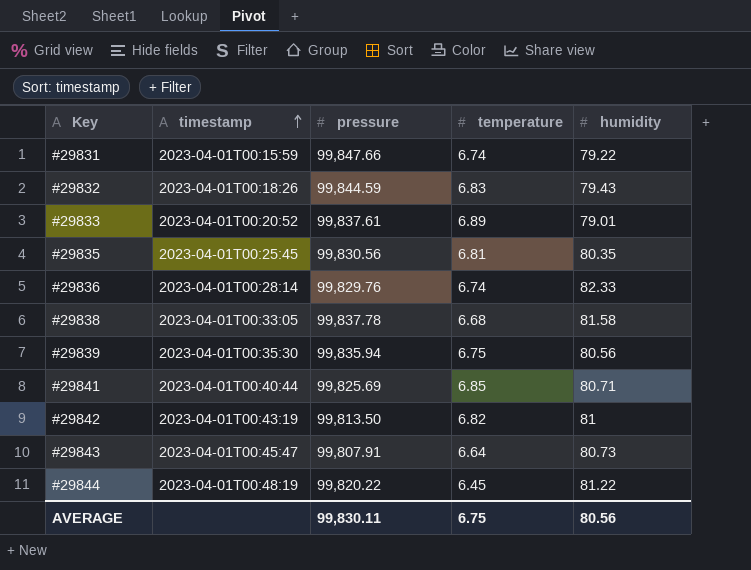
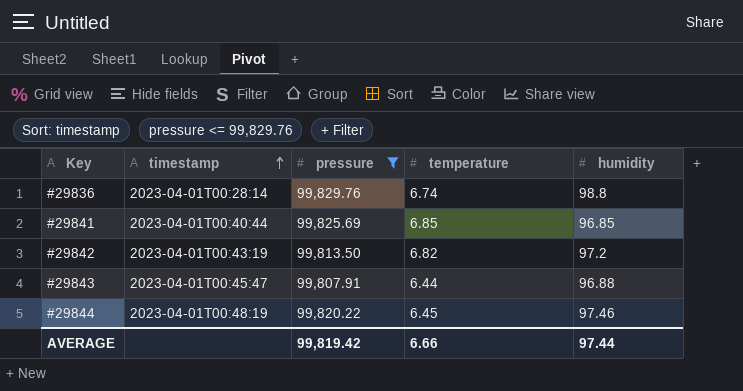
filter: none -> pressure <= 99,829.76
#29836 | humidity: 82.33 -> 98.8
#29841 | humidity: 80.71 -> 96.85
#29842 | humidity: 81 -> 97.2
#29843 | temperature: 6.64 -> 6.44
#29843 | humidity: 80.73 -> 96.88
#29844 | humidity: 81.22 -> 97.46
AVERAGE | pressure: 99,830.11 -> 99,819.42
AVERAGE | temperature: 6.75 -> 6.66
AVERAGE | humidity: 80.56 -> 97.44

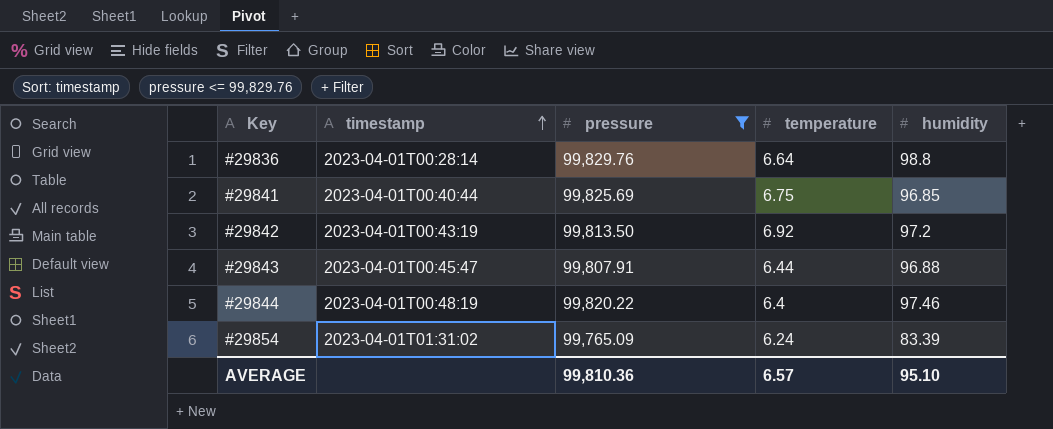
#29836 | temperature: 6.74 -> 6.64
#29841 | temperature: 6.85 -> 6.75
#29842 | temperature: 6.82 -> 6.92
#29844 | temperature: 6.45 -> 6.4
row #29854: none -> 2023-04-01T01:31:02 | 99,765.09 | 6.24 | 83.39
AVERAGE | pressure: 99,819.42 -> 99,810.36
AVERAGE | temperature: 6.66 -> 6.57
AVERAGE | humidity: 97.44 -> 95.10

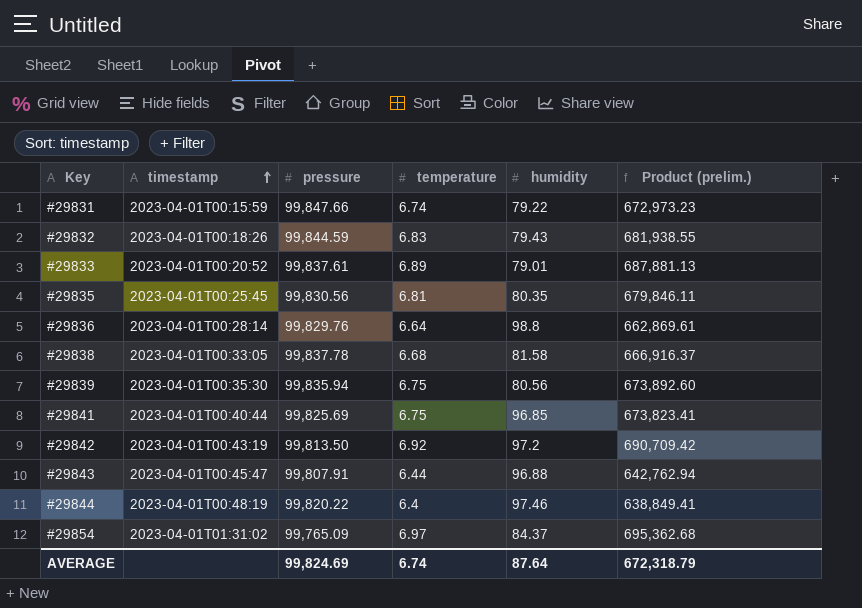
filter: pressure <= 99,829.76 -> none
column Product (prelim.) | formula: none -> [pressure] * [temperature]
#29854 | temperature: 6.24 -> 6.97
#29854 | humidity: 83.39 -> 84.37
AVERAGE | pressure: 99,810.36 -> 99,824.69
AVERAGE | temperature: 6.57 -> 6.74
AVERAGE | humidity: 95.10 -> 87.64

